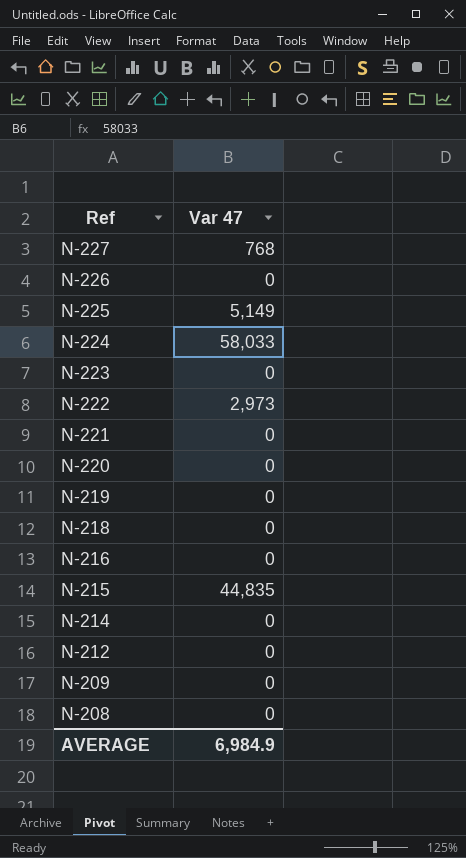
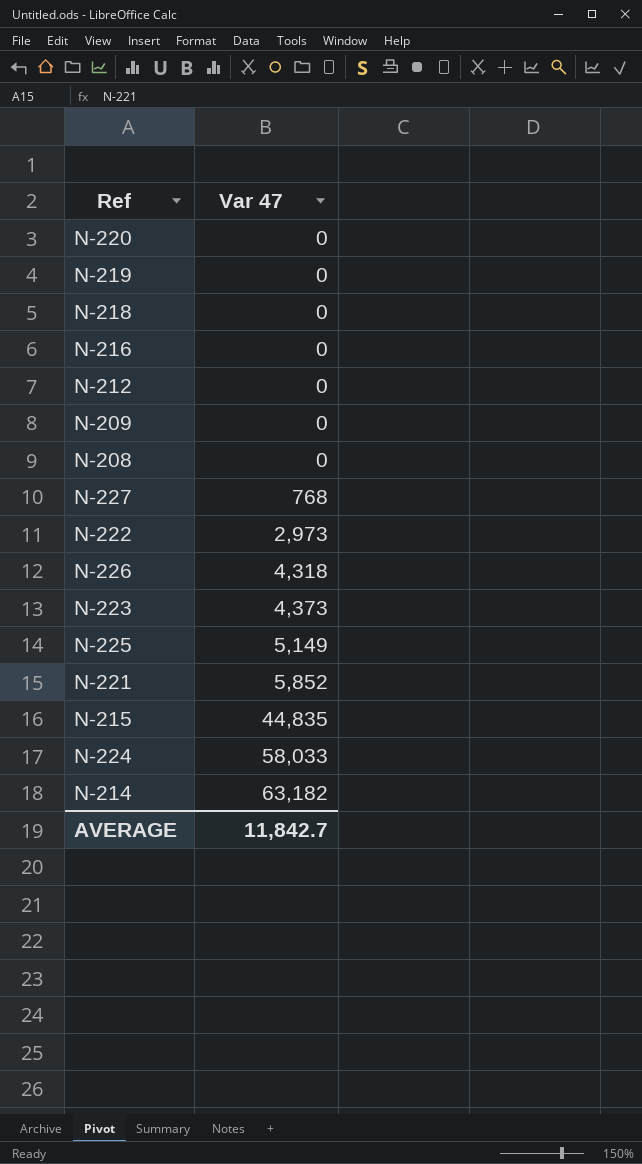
row order: Ref descending -> Var 47 ascending
N-226 | Var 47: 0 -> 4,318
N-223 | Var 47: 0 -> 4,373
N-221 | Var 47: 0 -> 5,852
N-214 | Var 47: 0 -> 63,182
AVERAGE | Var 47: 6,984.9 -> 11,842.7

